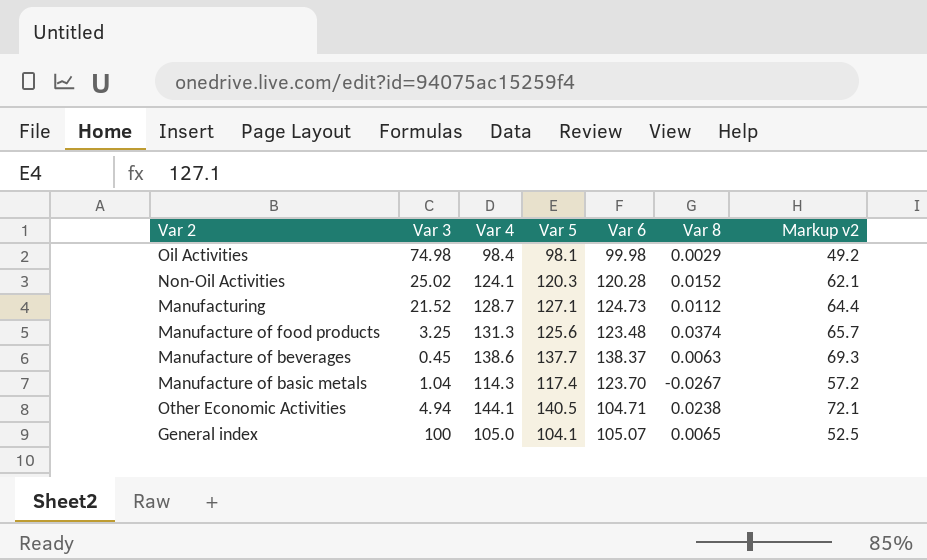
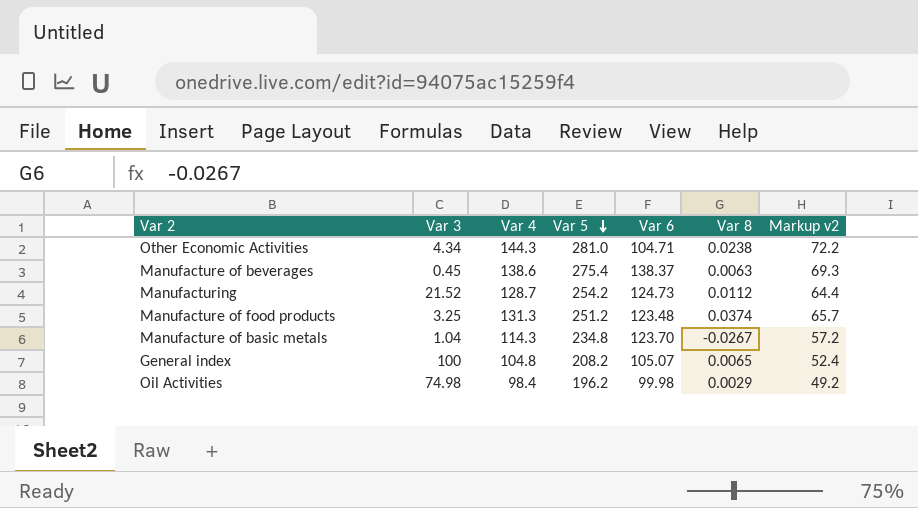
row order: none -> Var 5 descending
row Non-Oil Activities: 25.02 | 124.1 | 120.3 | 120.28 | 0.0152 | 62.1 -> none
Other Economic Activities | Var 3: 4.94 -> 4.34
Other Economic Activities | Var 4: 144.1 -> 144.3
Other Economic Activities | Var 5: 140.5 -> 281.0
Other Economic Activities | Markup v2: 72.1 -> 72.2
Manufacture of beverages | Var 5: 137.7 -> 275.4
Manufacturing | Var 5: 127.1 -> 254.2
Manufacture of food products | Var 5: 125.6 -> 251.2
Manufacture of basic metals | Var 5: 117.4 -> 234.8
General index | Var 4: 105.0 -> 104.8
General index | Var 5: 104.1 -> 208.2
General index | Markup v2: 52.5 -> 52.4
Oil Activities | Var 5: 98.1 -> 196.2

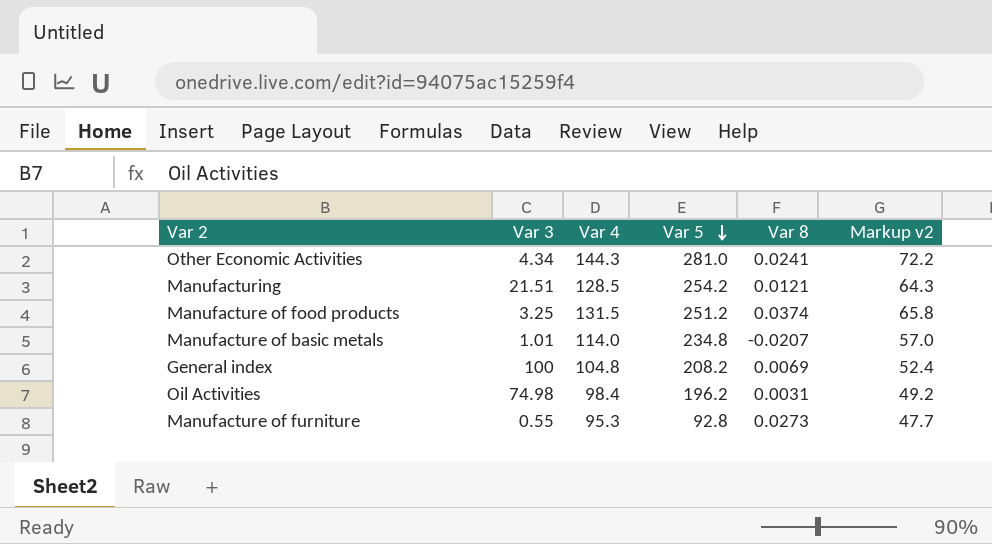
column Var 6 | position: 5 -> none
row Manufacture of beverages: 0.45 | 138.6 | 275.4 | 138.37 | 0.0063 | 69.3 -> none
Other Economic Activities | Var 8: 0.0238 -> 0.0241
Manufacturing | Var 3: 21.52 -> 21.51
Manufacturing | Var 4: 128.7 -> 128.5
Manufacturing | Var 8: 0.0112 -> 0.0121
Manufacturing | Markup v2: 64.4 -> 64.3
Manufacture of food products | Var 4: 131.3 -> 131.5
Manufacture of food products | Markup v2: 65.7 -> 65.8
Manufacture of basic metals | Var 3: 1.04 -> 1.01
Manufacture of basic metals | Var 4: 114.3 -> 114.0
Manufacture of basic metals | Var 8: -0.0267 -> -0.0207
Manufacture of basic metals | Markup v2: 57.2 -> 57.0
General index | Var 8: 0.0065 -> 0.0069
Oil Activities | Var 8: 0.0029 -> 0.0031
row Manufacture of furniture: none -> 0.55 | 95.3 | 92.8 | 0.0273 | 47.7

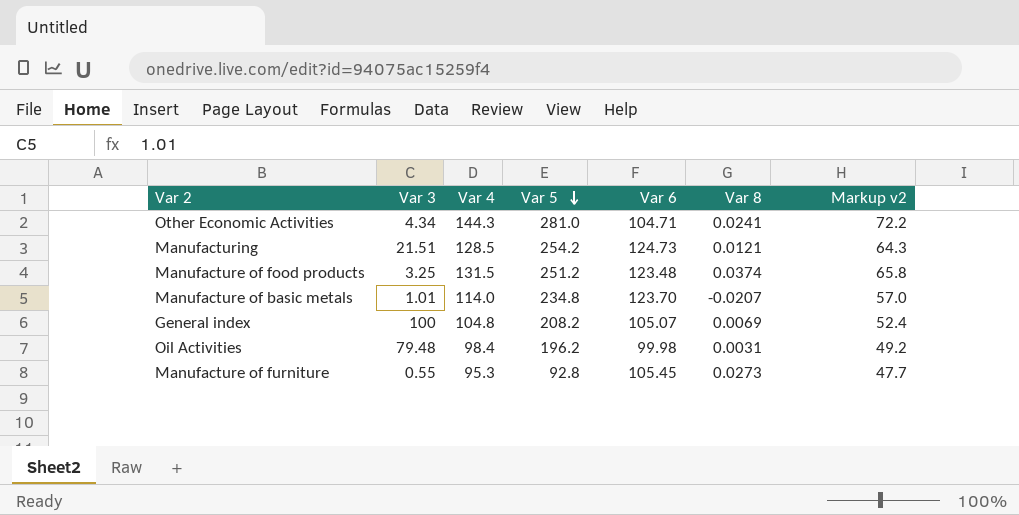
column Var 6 | position: none -> 5
Oil Activities | Var 3: 74.98 -> 79.48

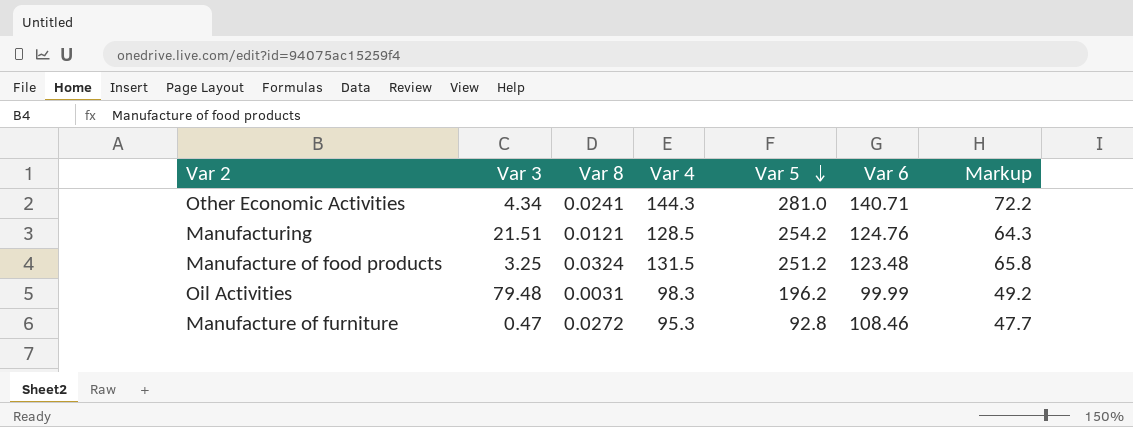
column Var 8 | position: 6 -> 3
column name: Markup v2 -> Markup
row Manufacture of basic metals: 1.01 | 114.0 | 234.8 | 123.70 | -0.0207 | 57.0 -> none
row General index: 100 | 104.8 | 208.2 | 105.07 | 0.0069 | 52.4 -> none
Other Economic Activities | Var 6: 104.71 -> 140.71
Manufacturing | Var 6: 124.73 -> 124.76
Manufacture of food products | Var 8: 0.0374 -> 0.0324
Oil Activities | Var 4: 98.4 -> 98.3
Oil Activities | Var 6: 99.98 -> 99.99
Manufacture of furniture | Var 3: 0.55 -> 0.47
Manufacture of furniture | Var 8: 0.0273 -> 0.0272
Manufacture of furniture | Var 6: 105.45 -> 108.46

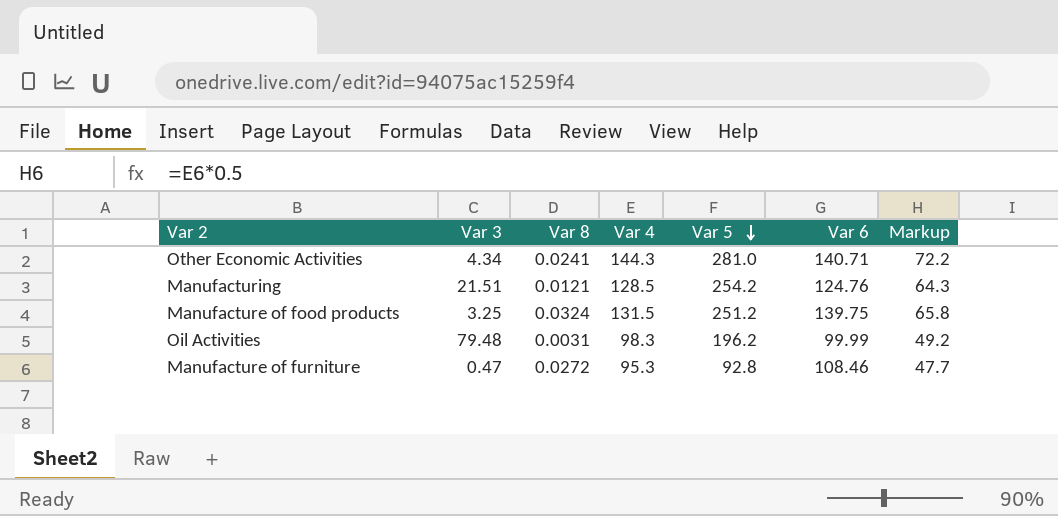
Manufacture of food products | Var 6: 123.48 -> 139.75

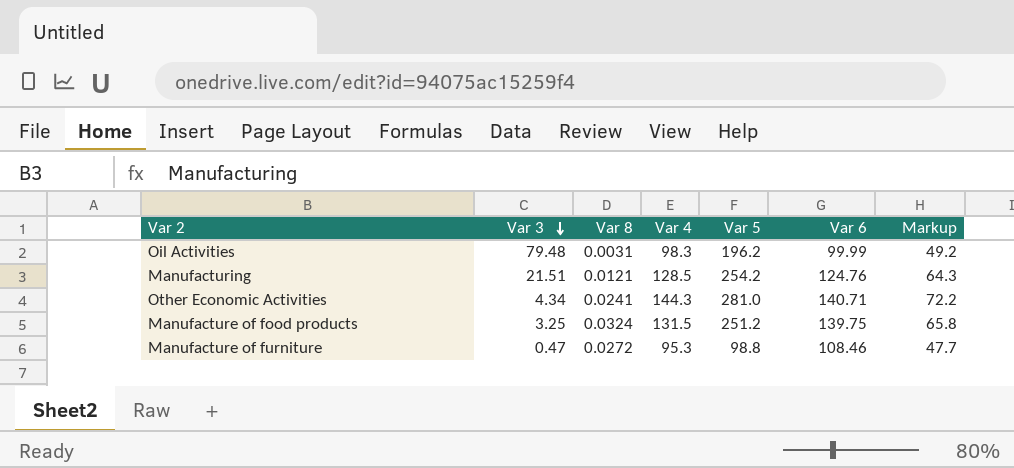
row order: Var 5 descending -> Var 3 descending
Manufacture of furniture | Var 5: 92.8 -> 98.8

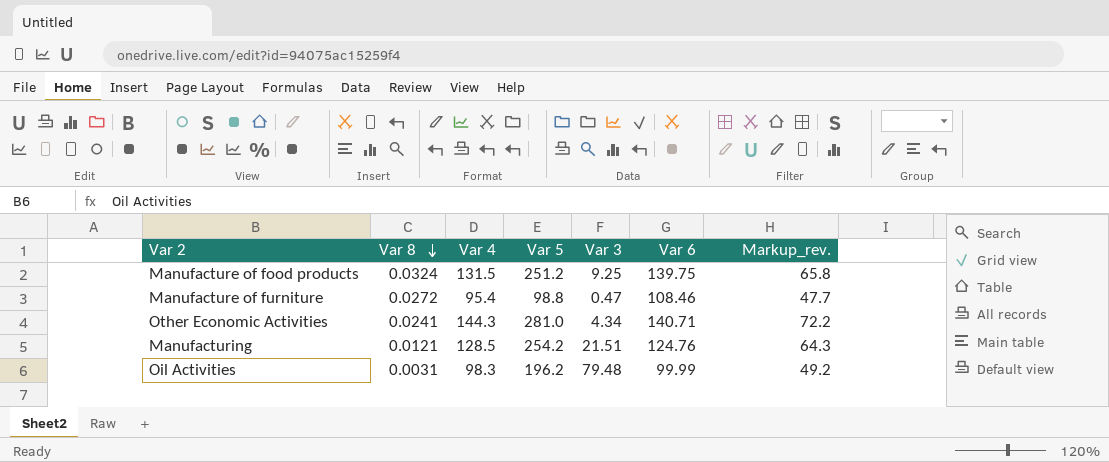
row order: Var 3 descending -> Var 8 descending
column Var 3 | position: 2 -> 5
column name: Markup -> Markup_rev.
Manufacture of food products | Var 3: 3.25 -> 9.25
Manufacture of furniture | Var 4: 95.3 -> 95.4

